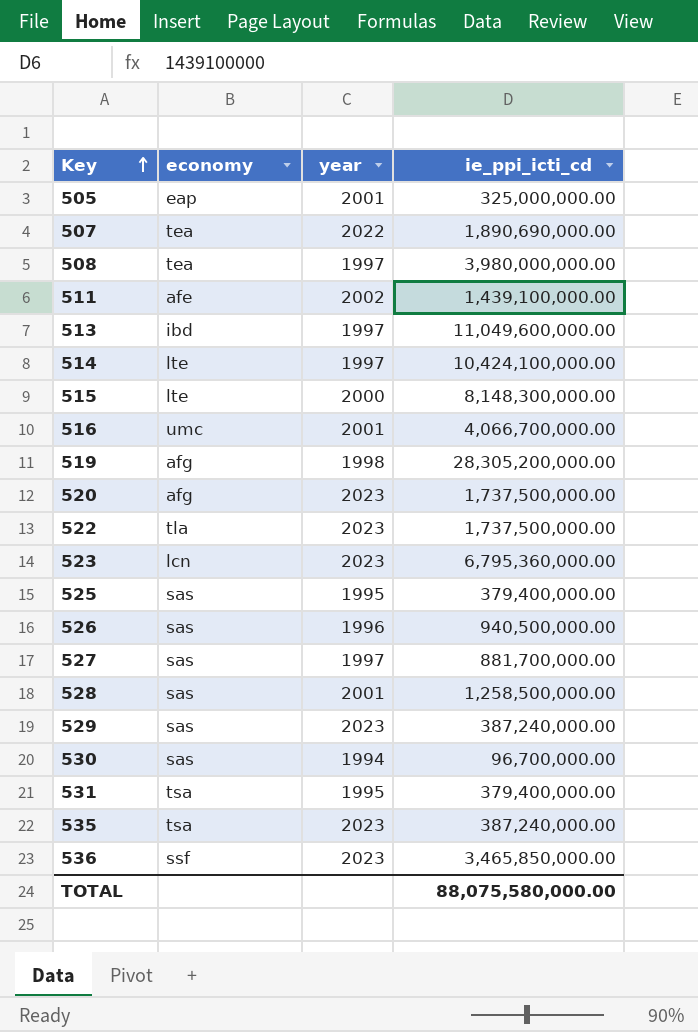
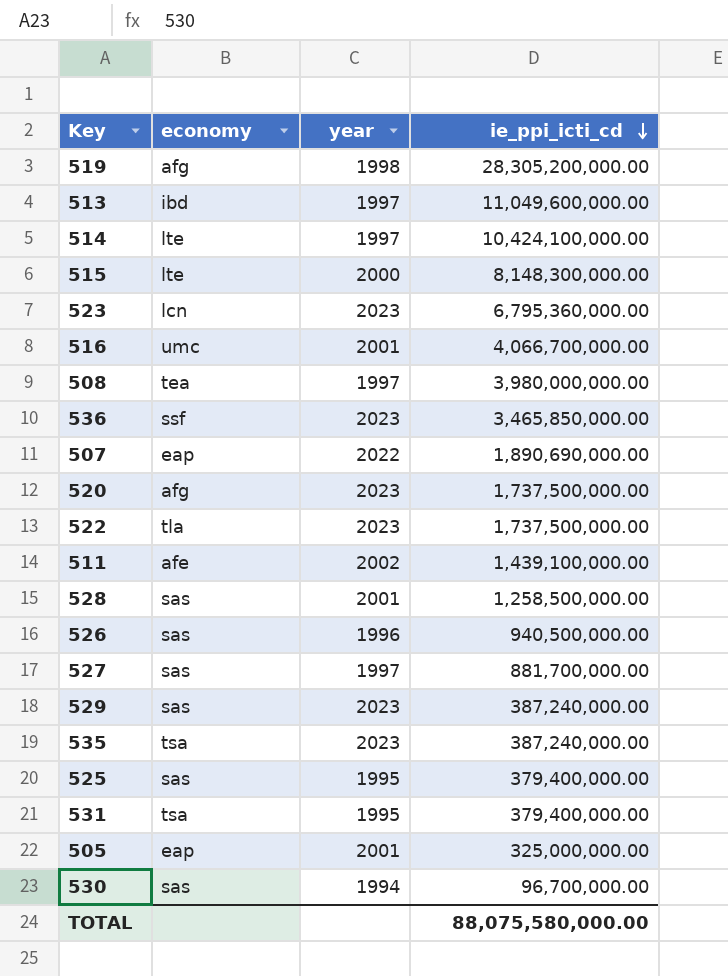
row order: Key ascending -> ie_ppi_icti_cd descending
507 | economy: tea -> eap

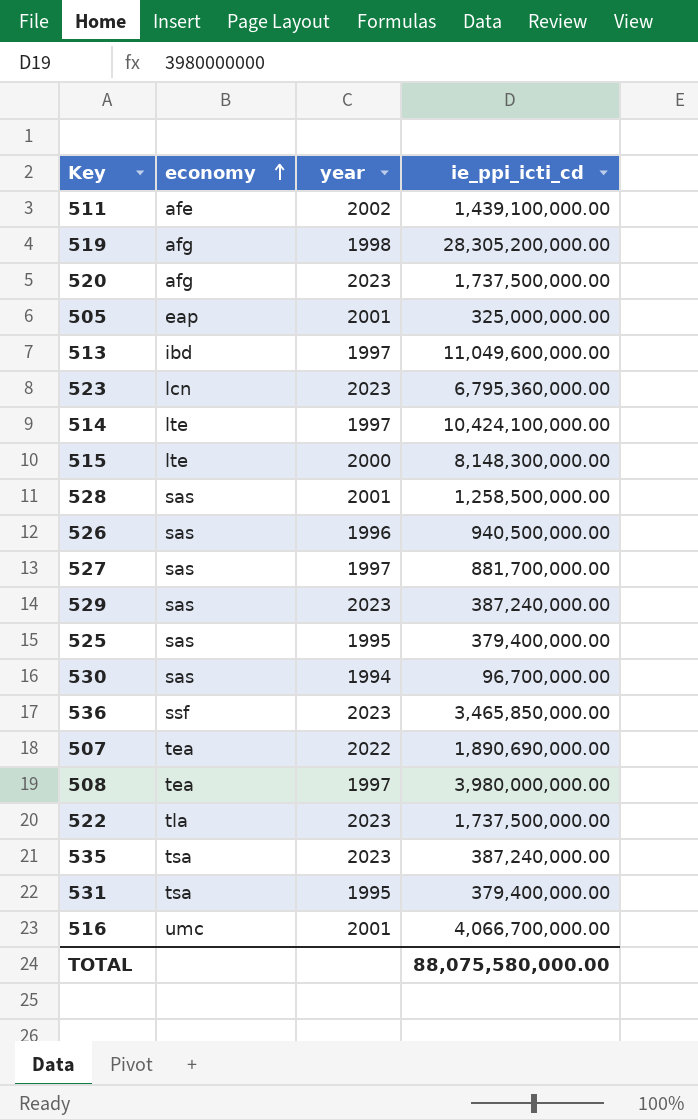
row order: ie_ppi_icti_cd descending -> economy ascending
507 | economy: eap -> tea

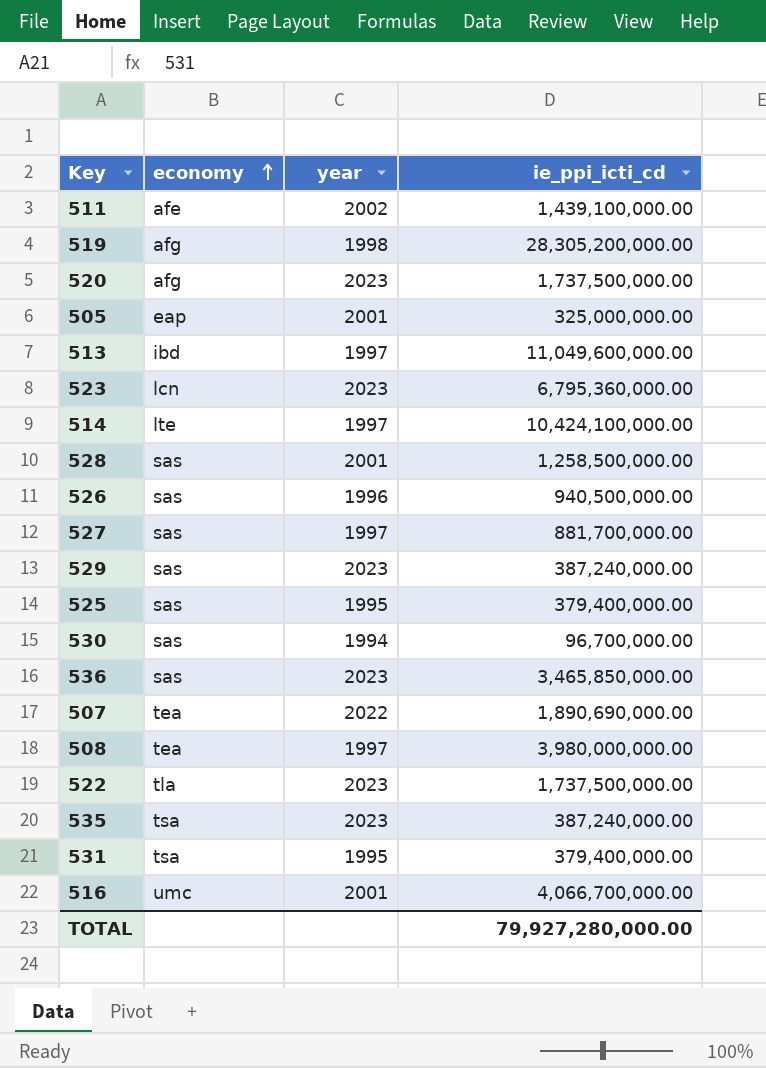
row 515: lte | 2000 | 8,148,300,000.00 -> none
536 | economy: ssf -> sas
TOTAL | ie_ppi_icti_cd: 88,075,580,000.00 -> 79,927,280,000.00

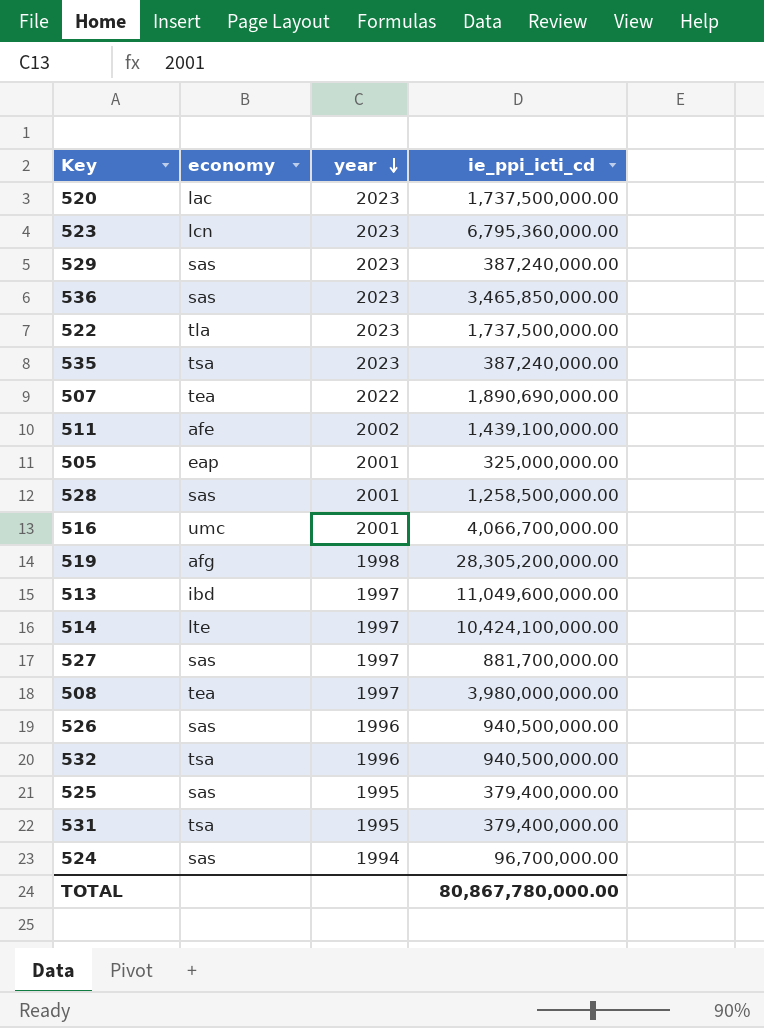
row order: economy ascending -> year descending
row 530: sas | 1994 | 96,700,000.00 -> none
520 | economy: afg -> lac
row 532: none -> tsa | 1996 | 940,500,000.00
row 524: none -> sas | 1994 | 96,700,000.00
TOTAL | ie_ppi_icti_cd: 79,927,280,000.00 -> 80,867,780,000.00

